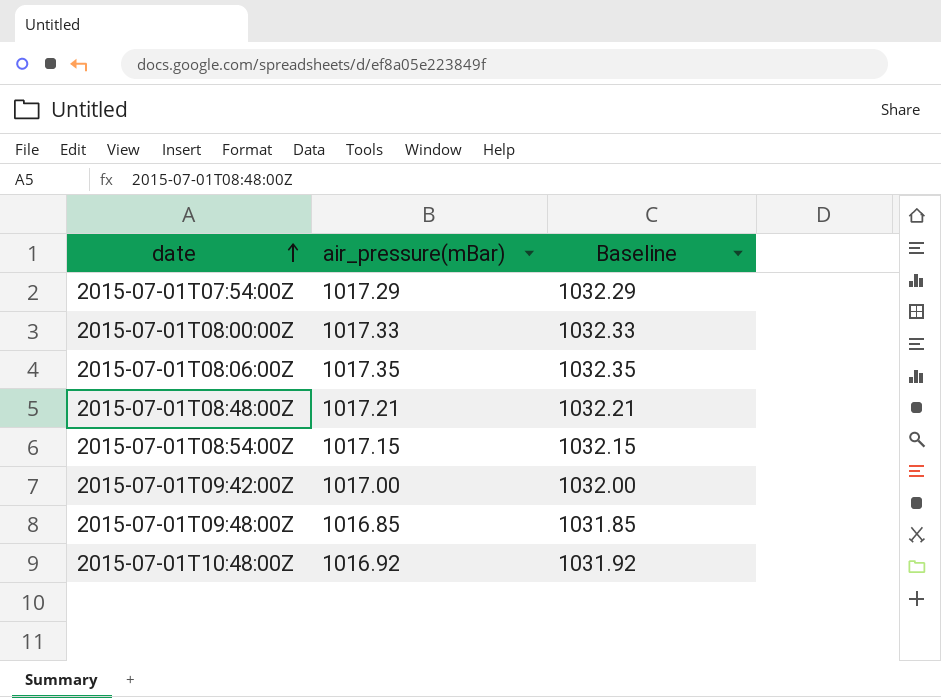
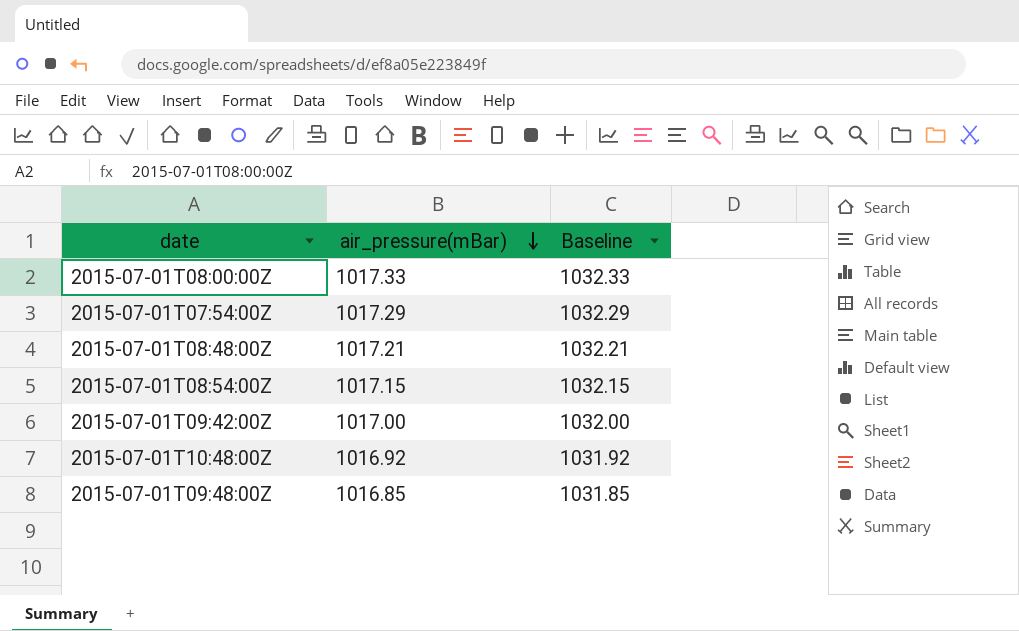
row order: date ascending -> air_pressure(mBar) descending
row 2015-07-01T08:06:00Z: 1017.35 | 1032.35 -> none

